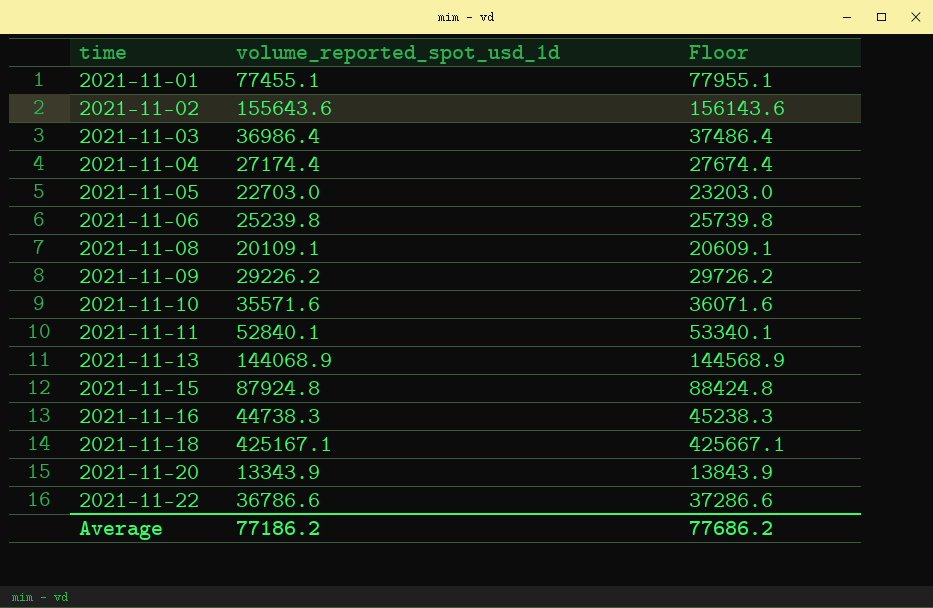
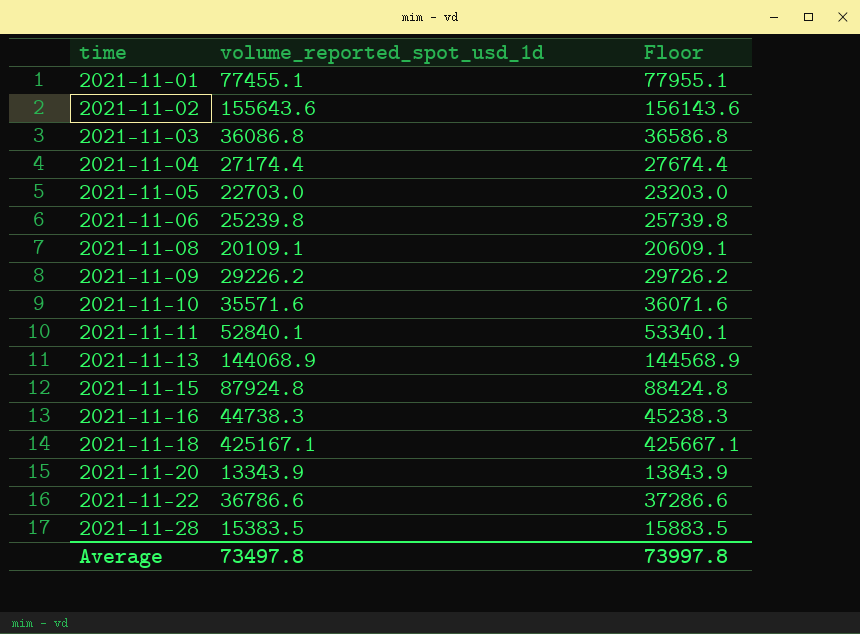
2021-11-03 | volume_reported_spot_usd_1d: 36986.4 -> 36086.8
2021-11-03 | Floor: 37486.4 -> 36586.8
row 2021-11-28: none -> 15383.5 | 15883.5
Average | volume_reported_spot_usd_1d: 77186.2 -> 73497.8
Average | Floor: 77686.2 -> 73997.8

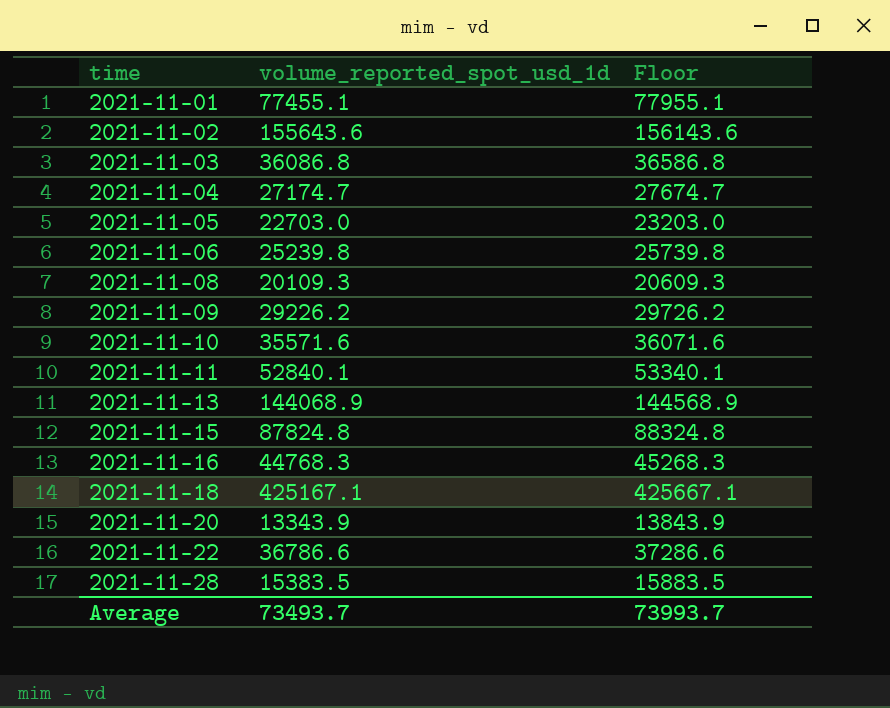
2021-11-04 | volume_reported_spot_usd_1d: 27174.4 -> 27174.7
2021-11-04 | Floor: 27674.4 -> 27674.7
2021-11-08 | volume_reported_spot_usd_1d: 20109.1 -> 20109.3
2021-11-08 | Floor: 20609.1 -> 20609.3
2021-11-15 | volume_reported_spot_usd_1d: 87924.8 -> 87824.8
2021-11-15 | Floor: 88424.8 -> 88324.8
2021-11-16 | volume_reported_spot_usd_1d: 44738.3 -> 44768.3
2021-11-16 | Floor: 45238.3 -> 45268.3
Average | volume_reported_spot_usd_1d: 73497.8 -> 73493.7
Average | Floor: 73997.8 -> 73993.7

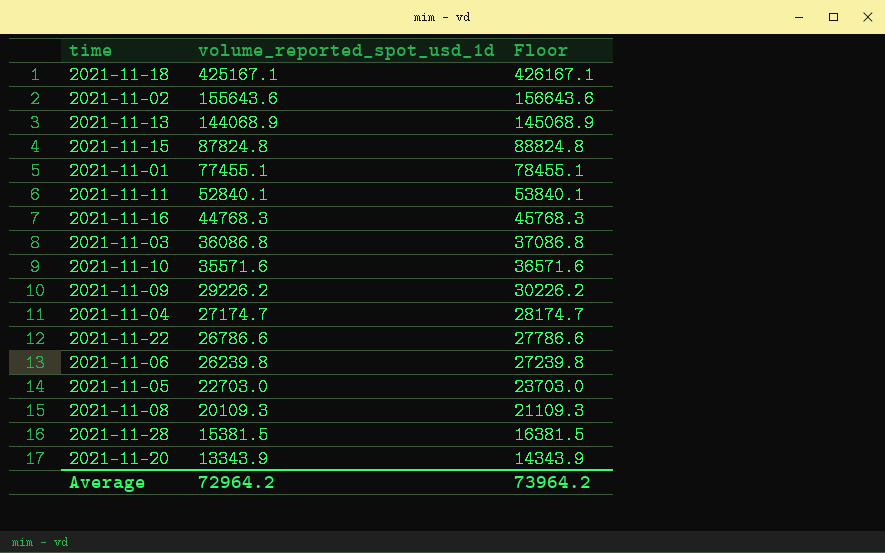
row order: time ascending -> volume_reported_spot_usd_1d descending
column Floor | formula: [volume_reported_spot_usd_1d] + 500 -> [volume_reported_spot_usd_1d] + 1000
2021-11-22 | volume_reported_spot_usd_1d: 36786.6 -> 26786.6
2021-11-06 | volume_reported_spot_usd_1d: 25239.8 -> 26239.8
2021-11-28 | volume_reported_spot_usd_1d: 15383.5 -> 15381.5
Average | volume_reported_spot_usd_1d: 73493.7 -> 72964.2
Average | Floor: 73993.7 -> 73964.2

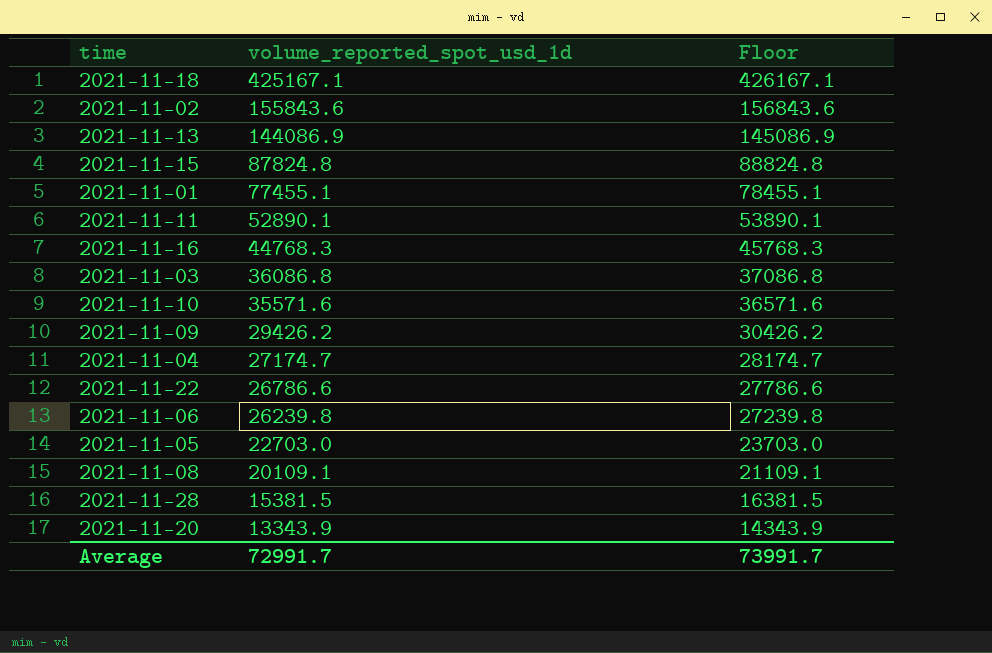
2021-11-02 | volume_reported_spot_usd_1d: 155643.6 -> 155843.6
2021-11-02 | Floor: 156643.6 -> 156843.6
2021-11-13 | volume_reported_spot_usd_1d: 144068.9 -> 144086.9
2021-11-13 | Floor: 145068.9 -> 145086.9
2021-11-11 | volume_reported_spot_usd_1d: 52840.1 -> 52890.1
2021-11-11 | Floor: 53840.1 -> 53890.1
2021-11-09 | volume_reported_spot_usd_1d: 29226.2 -> 29426.2
2021-11-09 | Floor: 30226.2 -> 30426.2
2021-11-08 | volume_reported_spot_usd_1d: 20109.3 -> 20109.1
2021-11-08 | Floor: 21109.3 -> 21109.1
Average | volume_reported_spot_usd_1d: 72964.2 -> 72991.7
Average | Floor: 73964.2 -> 73991.7

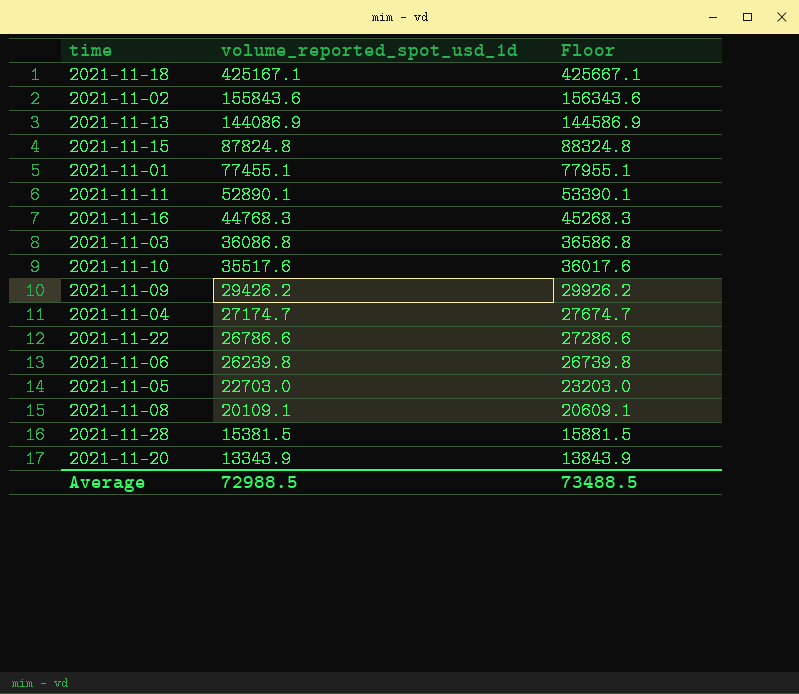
column Floor | formula: [volume_reported_spot_usd_1d] + 1000 -> [volume_reported_spot_usd_1d] + 500
2021-11-10 | volume_reported_spot_usd_1d: 35571.6 -> 35517.6
Average | volume_reported_spot_usd_1d: 72991.7 -> 72988.5
Average | Floor: 73991.7 -> 73488.5

